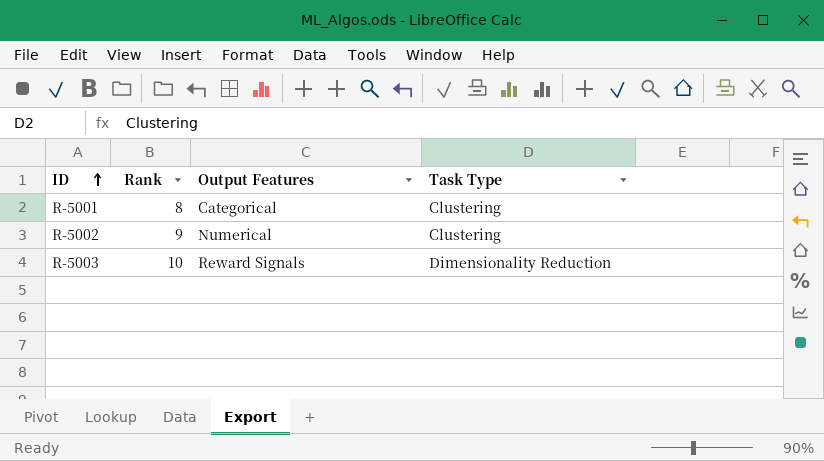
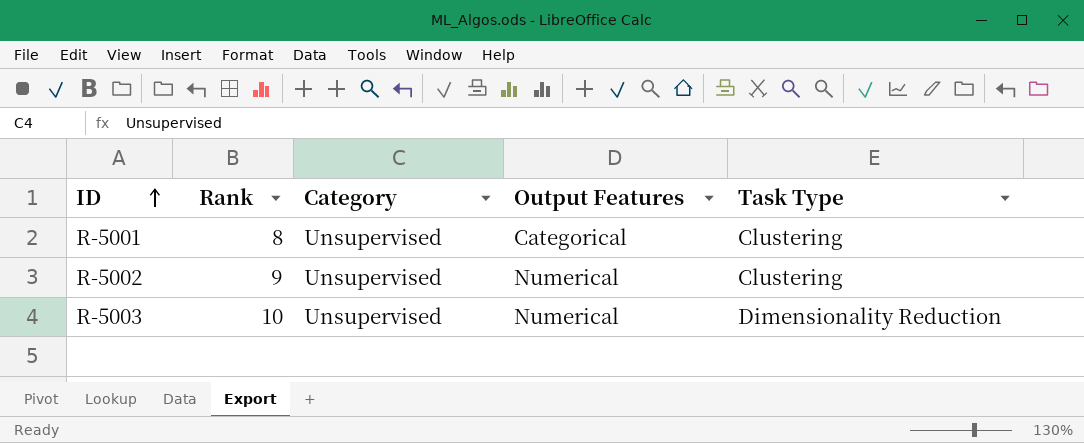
column Category | position: none -> 3
R-5003 | Output Features: Reward Signals -> Numerical

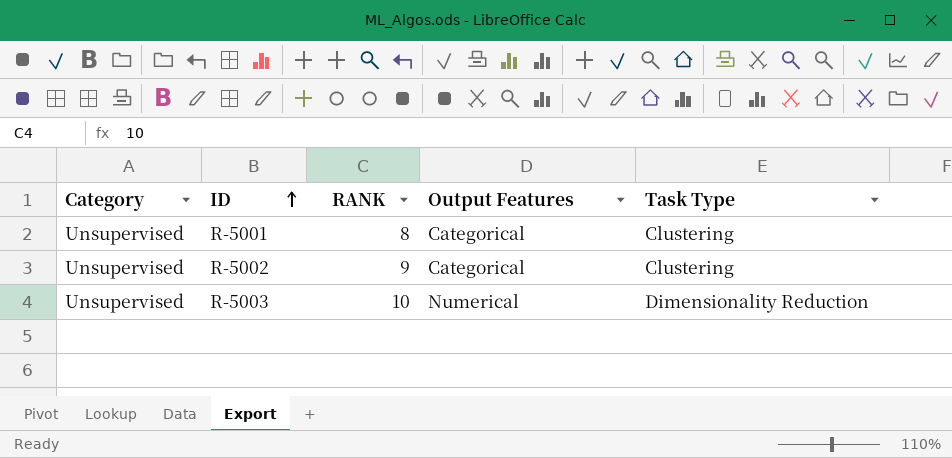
column Category | position: 3 -> 1
column name: Rank -> RANK
R-5002 | Output Features: Numerical -> Categorical

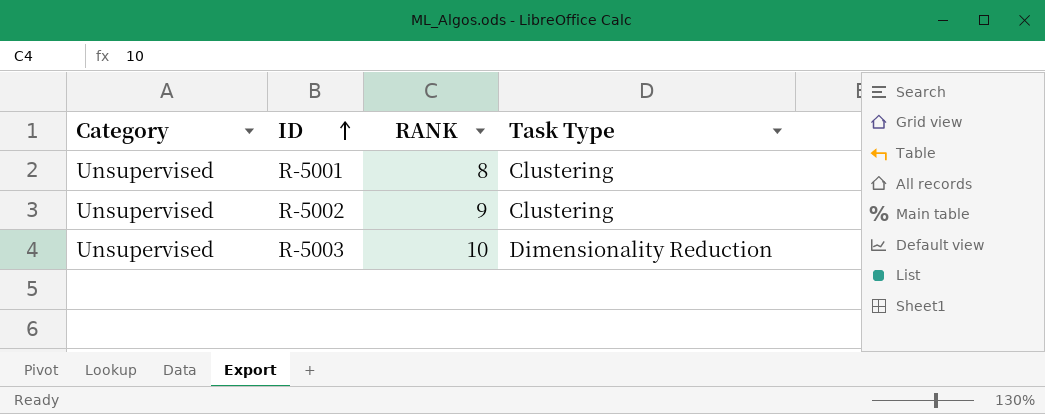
column Output Features | position: 4 -> none

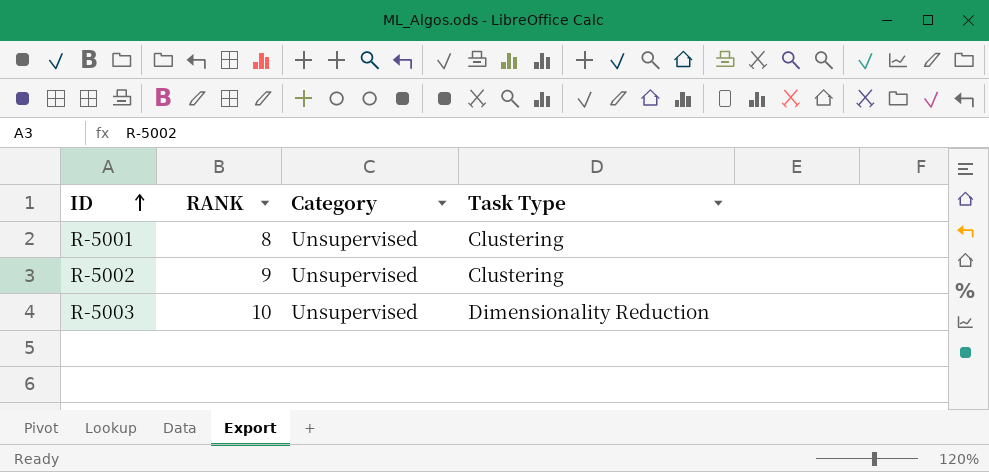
column Category | position: 1 -> 3

